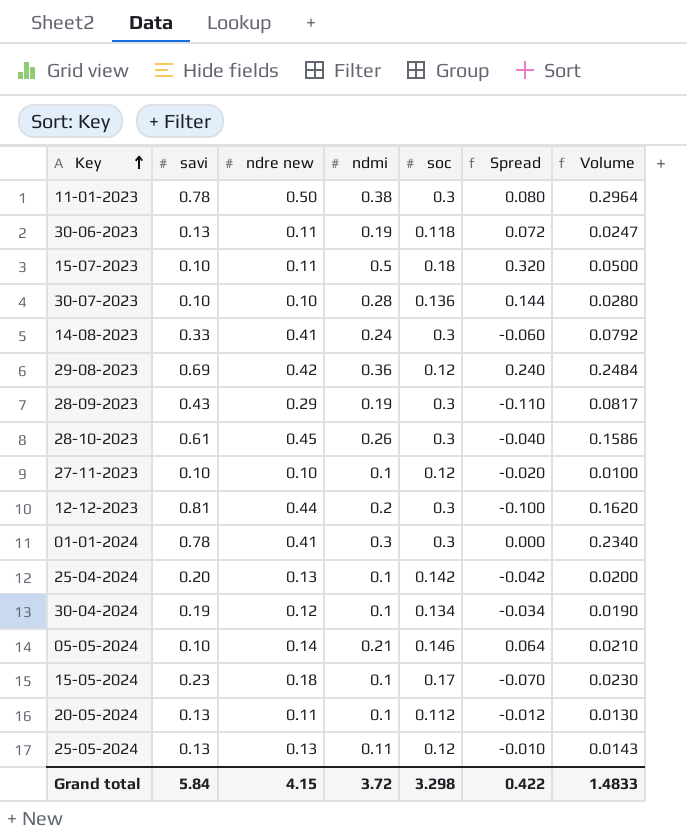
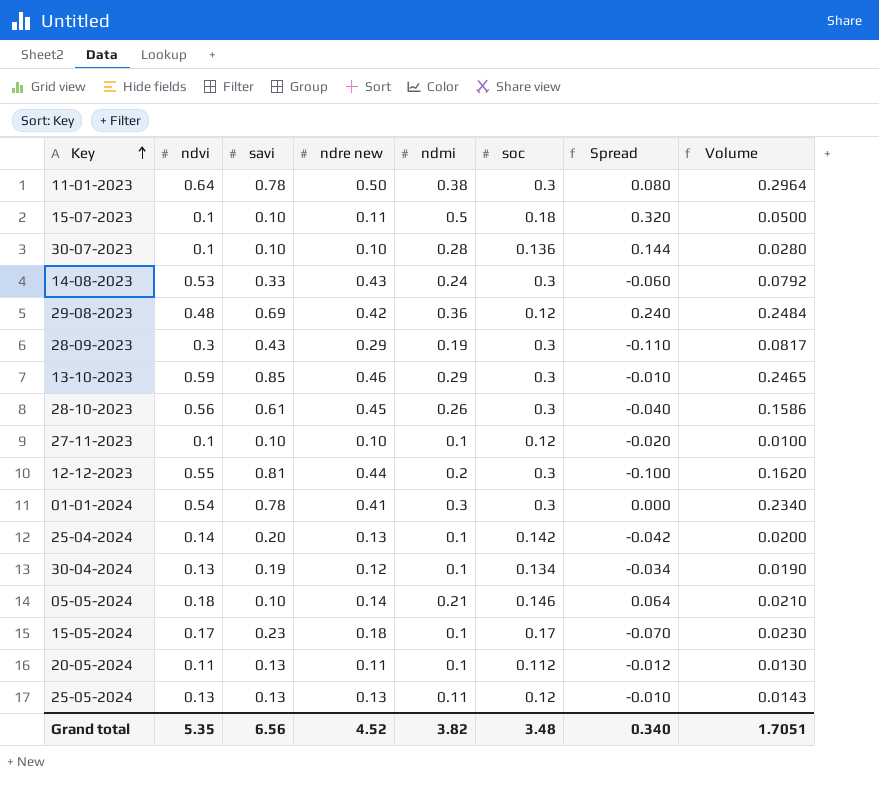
column ndvi | position: none -> 2
row 30-06-2023: 0.13 | 0.11 | 0.19 | 0.118 | 0.072 | 0.0247 -> none
14-08-2023 | ndre new: 0.41 -> 0.43
row 13-10-2023: none -> 0.59 | 0.85 | 0.46 | 0.29 | 0.3 | -0.010 | 0.2465
Grand total | savi: 5.84 -> 6.56
Grand total | ndre new: 4.15 -> 4.52
Grand total | ndmi: 3.72 -> 3.82
Grand total | soc: 3.298 -> 3.48
Grand total | Spread: 0.422 -> 0.340
Grand total | Volume: 1.4833 -> 1.7051

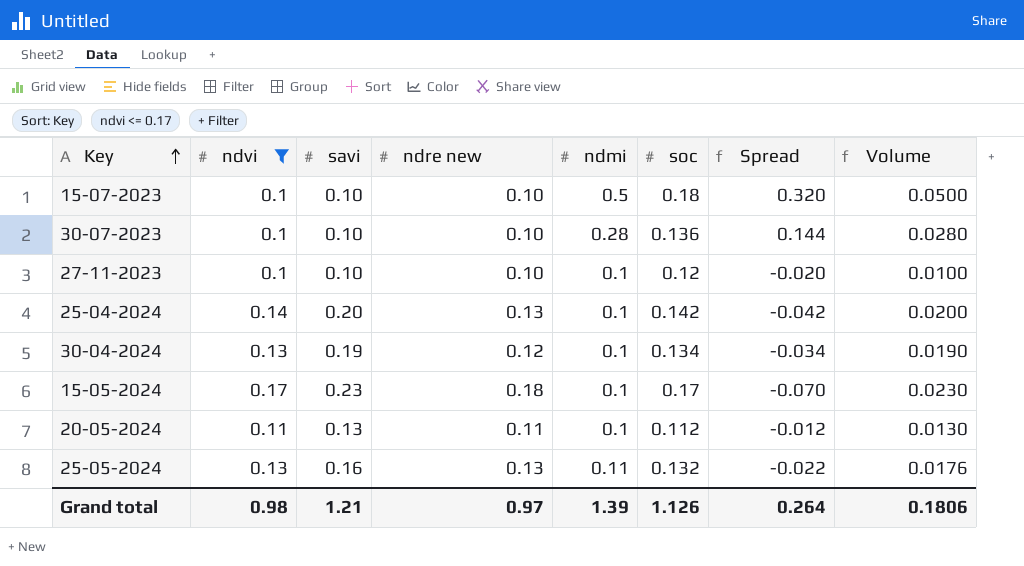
filter: none -> ndvi <= 0.17
15-07-2023 | ndre new: 0.11 -> 0.10
25-05-2024 | savi: 0.13 -> 0.16
25-05-2024 | soc: 0.12 -> 0.132
25-05-2024 | Spread: -0.010 -> -0.022
25-05-2024 | Volume: 0.0143 -> 0.0176
Grand total | ndvi: 5.35 -> 0.98
Grand total | savi: 6.56 -> 1.21
Grand total | ndre new: 4.52 -> 0.97
Grand total | ndmi: 3.82 -> 1.39
Grand total | soc: 3.48 -> 1.126
Grand total | Spread: 0.340 -> 0.264
Grand total | Volume: 1.7051 -> 0.1806

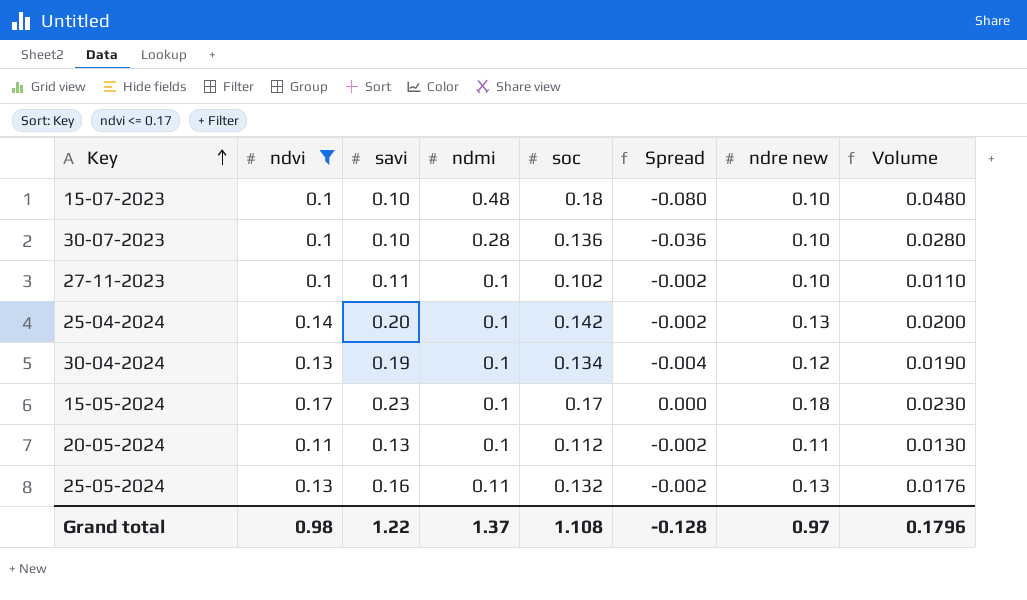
column Spread | formula: [ndmi] - [soc] -> [ndvi] - [soc]
column ndre new | position: 4 -> 7
15-07-2023 | ndmi: 0.5 -> 0.48
15-07-2023 | Volume: 0.0500 -> 0.0480
27-11-2023 | savi: 0.10 -> 0.11
27-11-2023 | soc: 0.12 -> 0.102
27-11-2023 | Volume: 0.0100 -> 0.0110
Grand total | savi: 1.21 -> 1.22
Grand total | ndmi: 1.39 -> 1.37
Grand total | soc: 1.126 -> 1.108
Grand total | Spread: 0.264 -> -0.128
Grand total | Volume: 0.1806 -> 0.1796

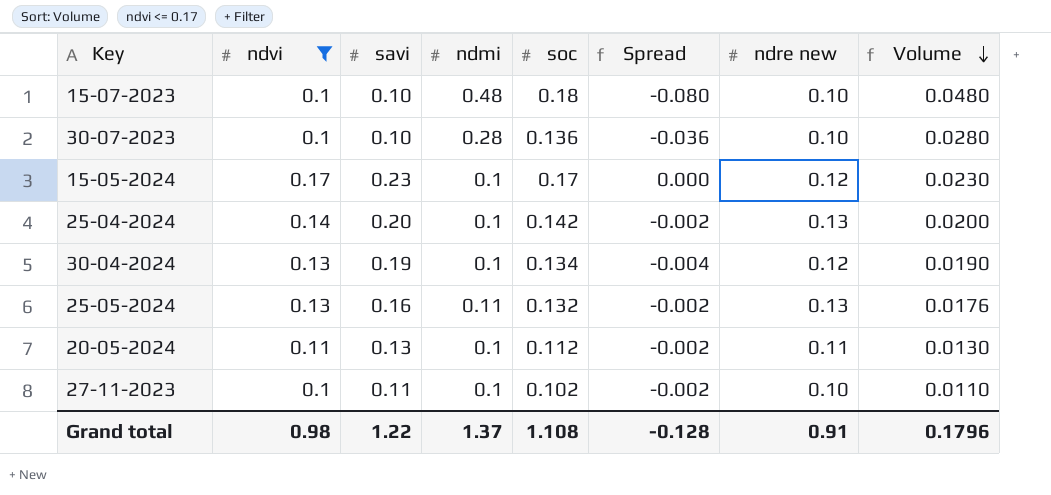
row order: Key ascending -> Volume descending
15-05-2024 | ndre new: 0.18 -> 0.12
Grand total | ndre new: 0.97 -> 0.91

